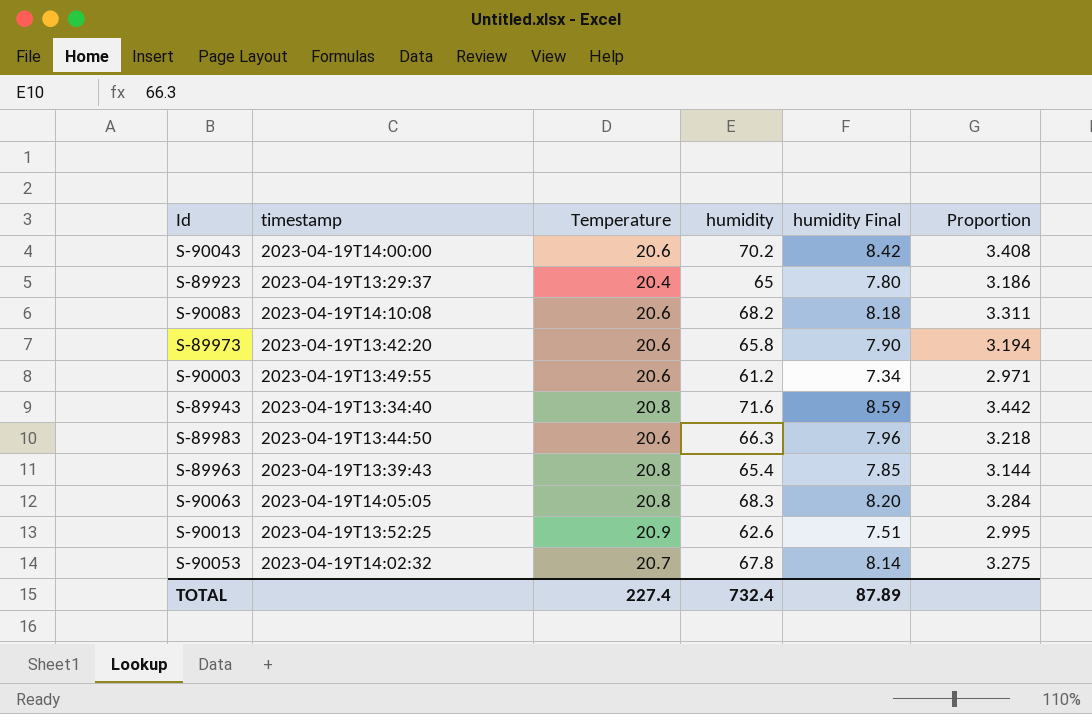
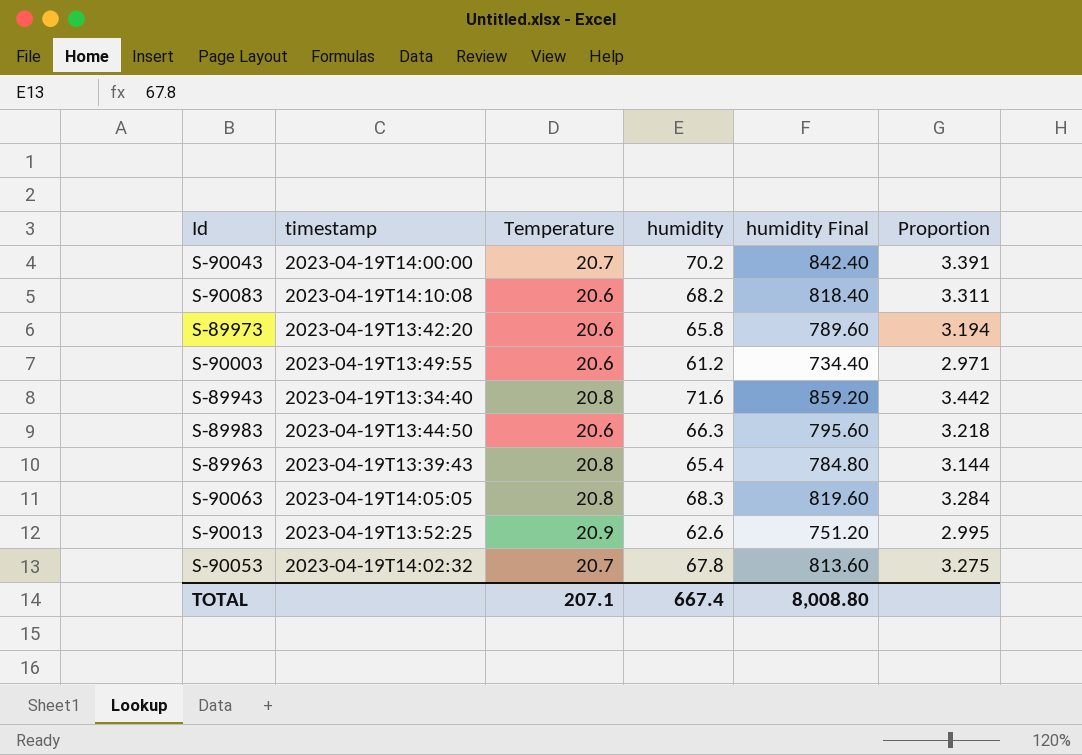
column humidity Final | formula: [humidity] * 0.12 -> [humidity] * 12
row S-89923: 2023-04-19T13:29:37 | 20.4 | 65 | 7.80 | 3.186 -> none
S-90043 | Temperature: 20.6 -> 20.7
S-90043 | Proportion: 3.408 -> 3.391
TOTAL | Temperature: 227.4 -> 207.1
TOTAL | humidity: 732.4 -> 667.4
TOTAL | humidity Final: 87.89 -> 8,008.80

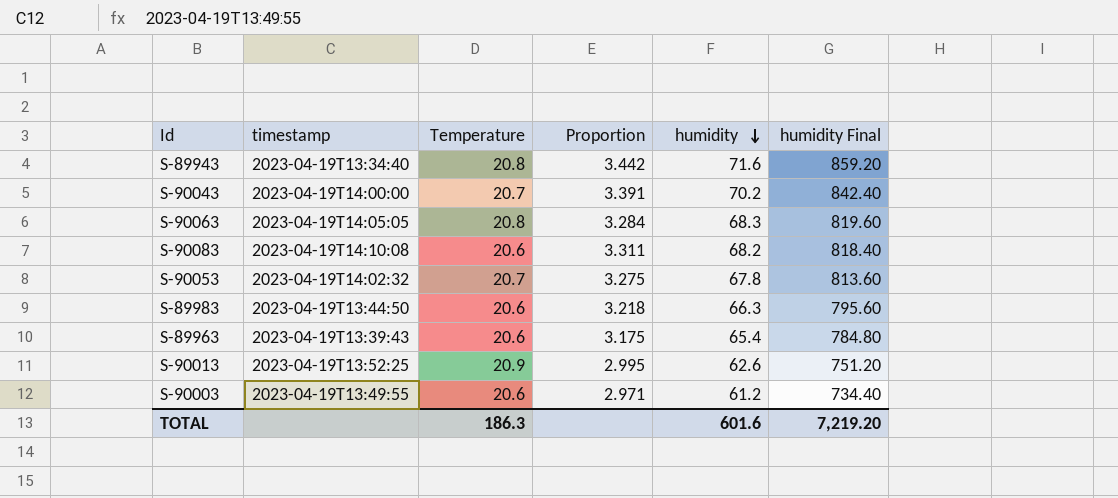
row order: none -> humidity descending
column Proportion | position: 6 -> 4
row S-89973: 2023-04-19T13:42:20 | 20.6 | 65.8 | 789.60 | 3.194 -> none
S-89963 | Temperature: 20.8 -> 20.6
S-89963 | Proportion: 3.144 -> 3.175
TOTAL | Temperature: 207.1 -> 186.3
TOTAL | humidity: 667.4 -> 601.6
TOTAL | humidity Final: 8,008.80 -> 7,219.20

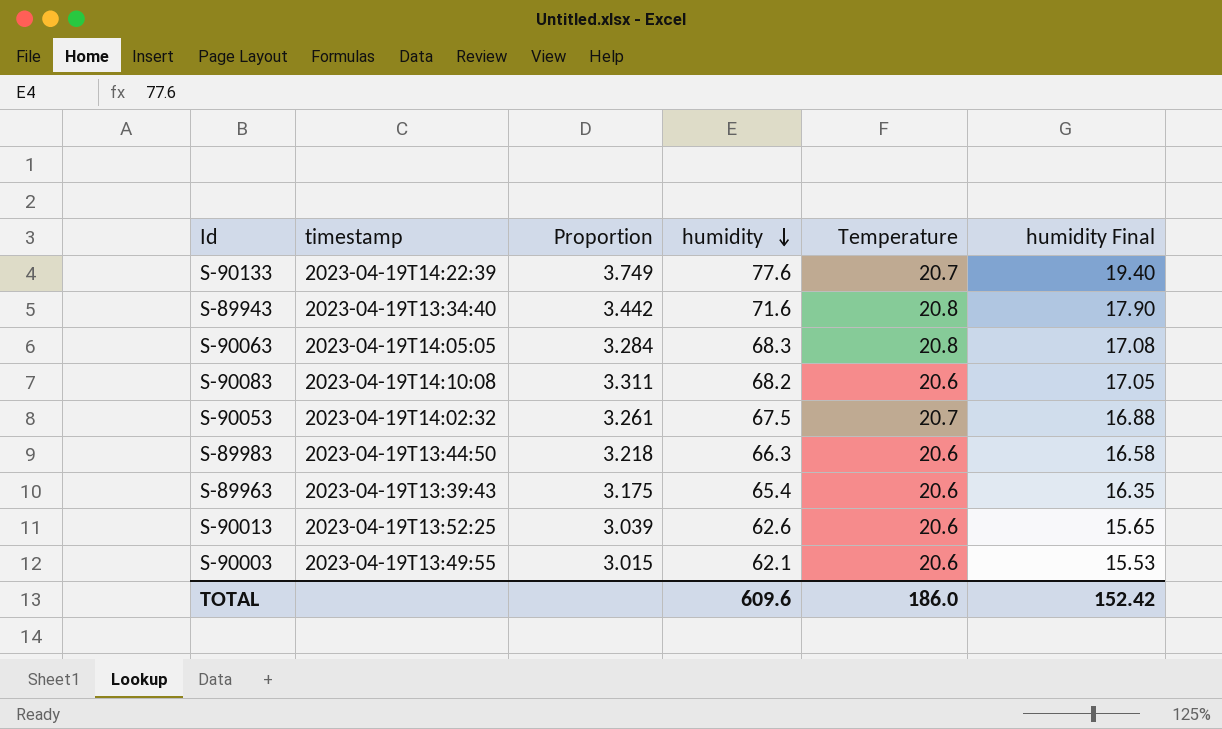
column Temperature | position: 3 -> 5
column humidity Final | formula: [humidity] * 12 -> [humidity] * 0.25
row S-90043: 2023-04-19T14:00:00 | 20.7 | 3.391 | 70.2 | 842.40 -> none
row S-90133: none -> 2023-04-19T14:22:39 | 3.749 | 77.6 | 20.7 | 19.40
S-90053 | Proportion: 3.275 -> 3.261
S-90053 | humidity: 67.8 -> 67.5
S-90013 | Proportion: 2.995 -> 3.039
S-90013 | Temperature: 20.9 -> 20.6
S-90003 | Proportion: 2.971 -> 3.015
S-90003 | humidity: 61.2 -> 62.1
TOTAL | humidity: 601.6 -> 609.6
TOTAL | Temperature: 186.3 -> 186.0
TOTAL | humidity Final: 7,219.20 -> 152.42

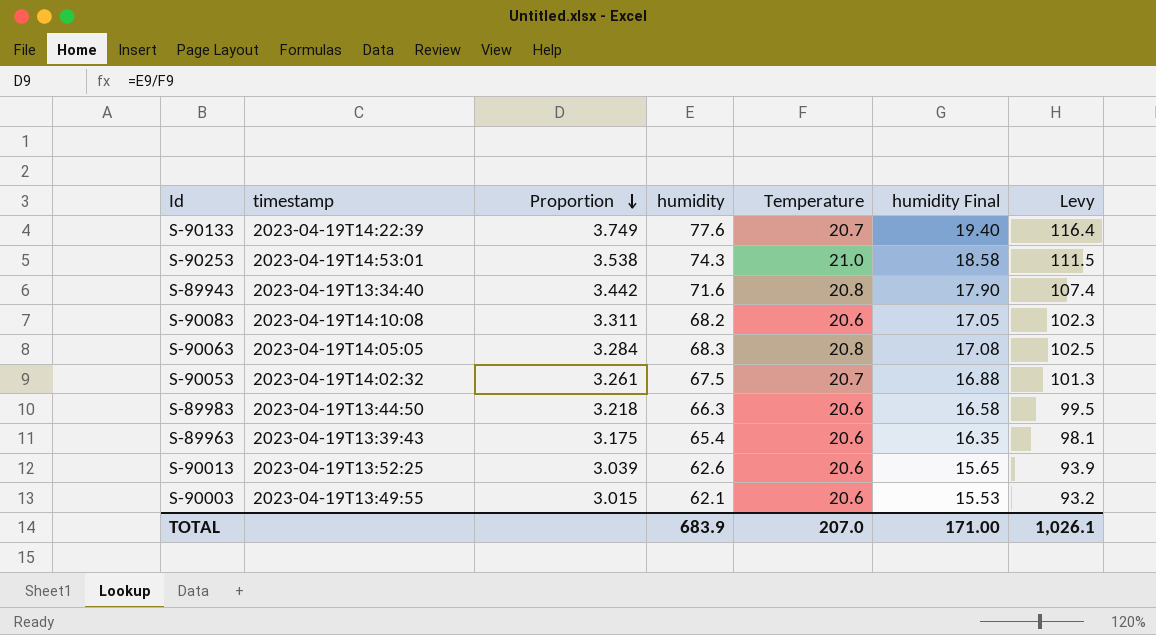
row order: humidity descending -> Proportion descending
column Levy | formula: none -> [humidity] * 1.5
row S-90253: none -> 2023-04-19T14:53:01 | 3.538 | 74.3 | 21.0 | 18.58 | 111.5
TOTAL | humidity: 609.6 -> 683.9
TOTAL | Temperature: 186.0 -> 207.0
TOTAL | humidity Final: 152.42 -> 171.00

